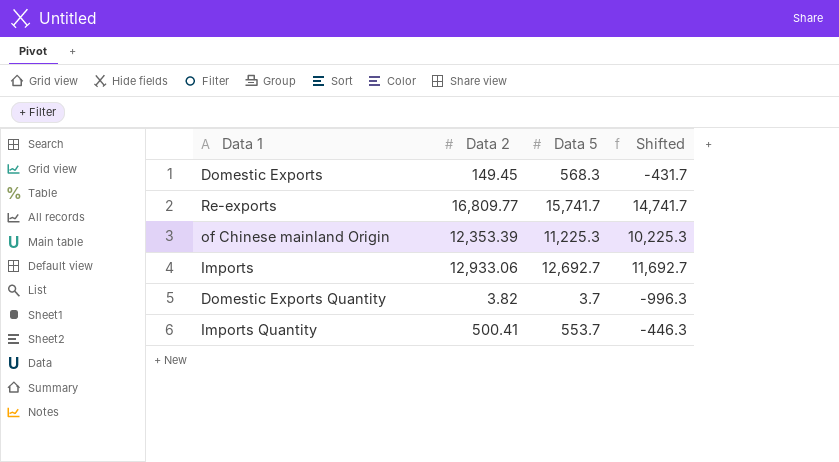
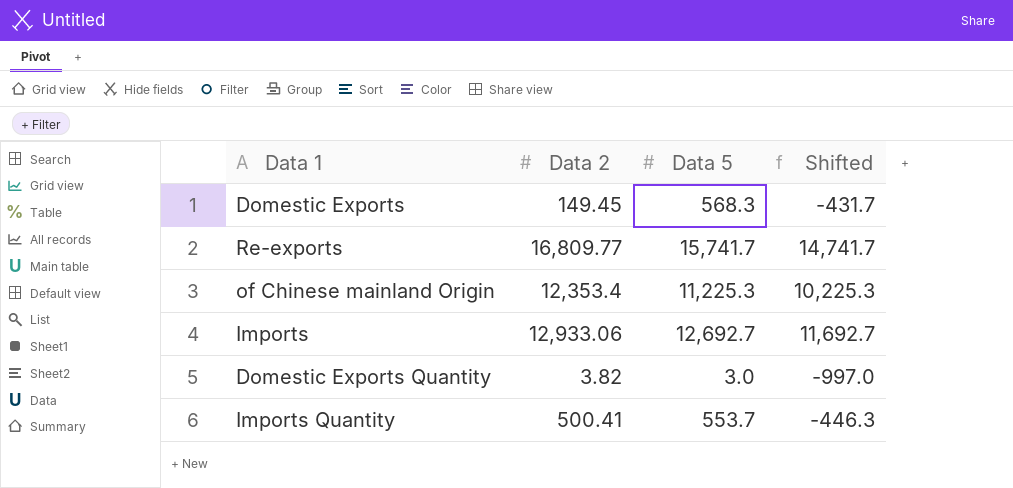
of Chinese mainland Origin | Data 2: 12,353.39 -> 12,353.4
Domestic Exports Quantity | Data 5: 3.7 -> 3.0
Domestic Exports Quantity | Shifted: -996.3 -> -997.0

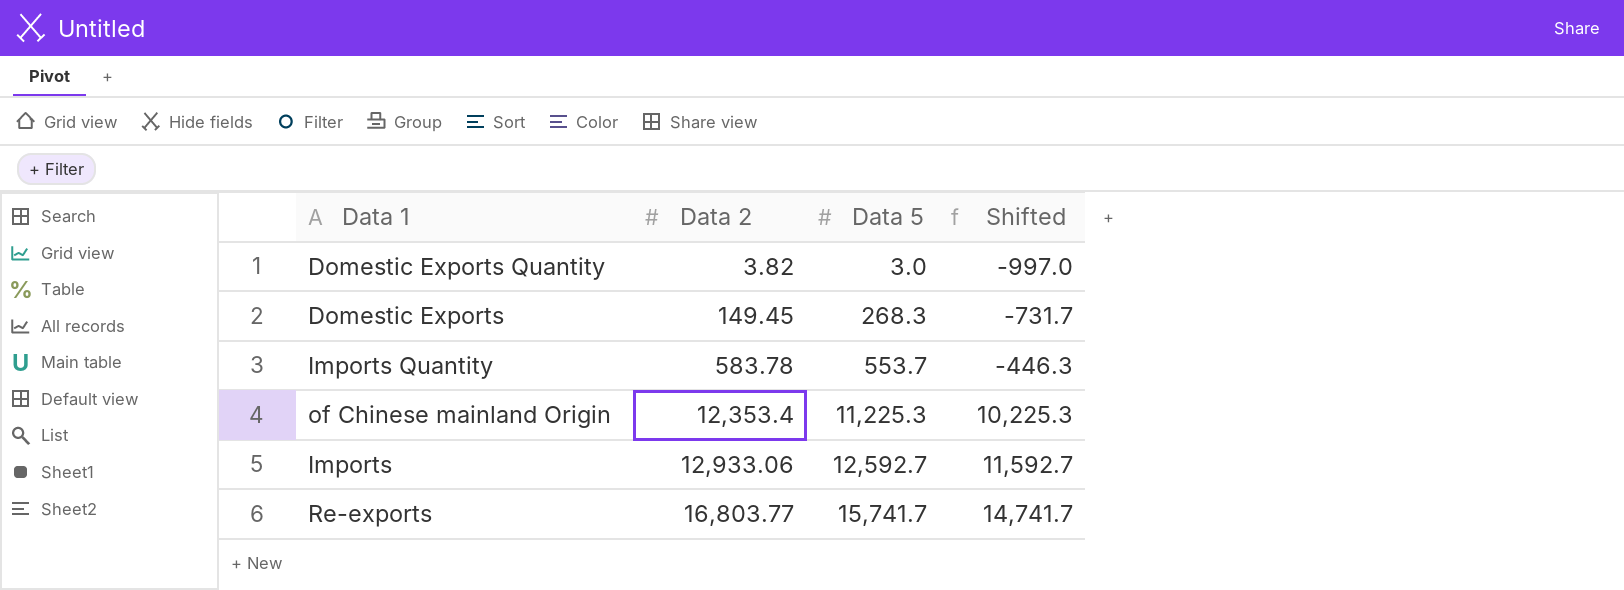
row order: none -> Data 2 ascending
Domestic Exports | Data 5: 568.3 -> 268.3
Domestic Exports | Shifted: -431.7 -> -731.7
Imports Quantity | Data 2: 500.41 -> 583.78
Imports | Data 5: 12,692.7 -> 12,592.7
Imports | Shifted: 11,692.7 -> 11,592.7
Re-exports | Data 2: 16,809.77 -> 16,803.77

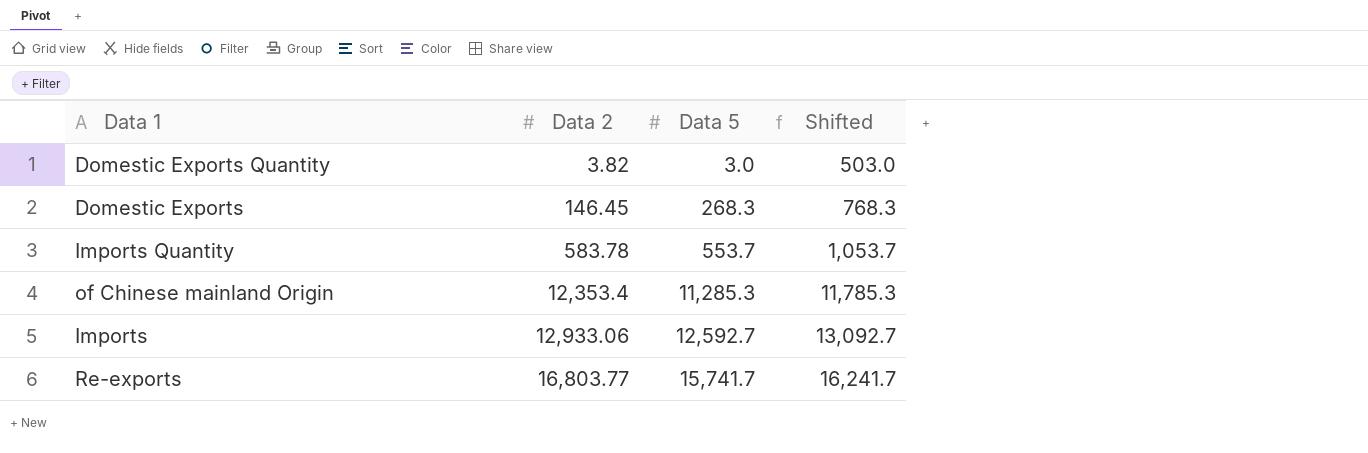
column Shifted | formula: [Data 5] - 1000 -> [Data 5] + 500
Domestic Exports | Data 2: 149.45 -> 146.45
of Chinese mainland Origin | Data 5: 11,225.3 -> 11,285.3

